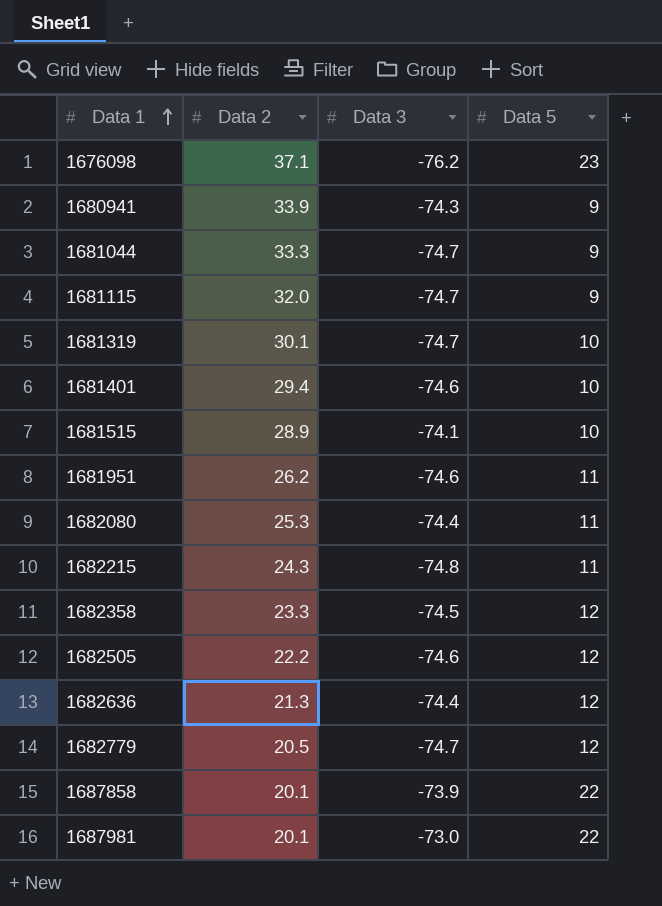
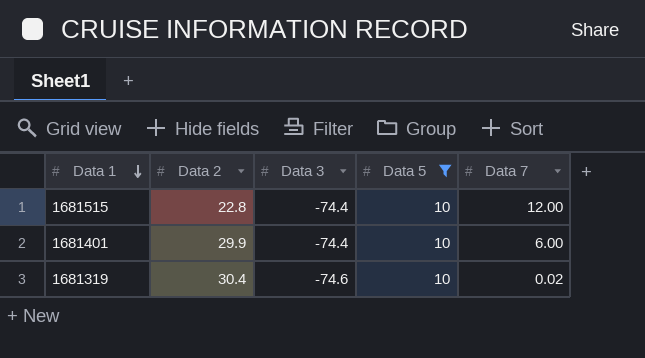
filter: none -> Data 5 = 10
row order: Data 1 ascending -> Data 1 descending
column Data 7 | position: none -> 5
1681515 | Data 2: 28.9 -> 22.8
1681515 | Data 3: -74.1 -> -74.4
1681401 | Data 2: 29.4 -> 29.9
1681401 | Data 3: -74.6 -> -74.4
1681319 | Data 2: 30.1 -> 30.4
1681319 | Data 3: -74.7 -> -74.6

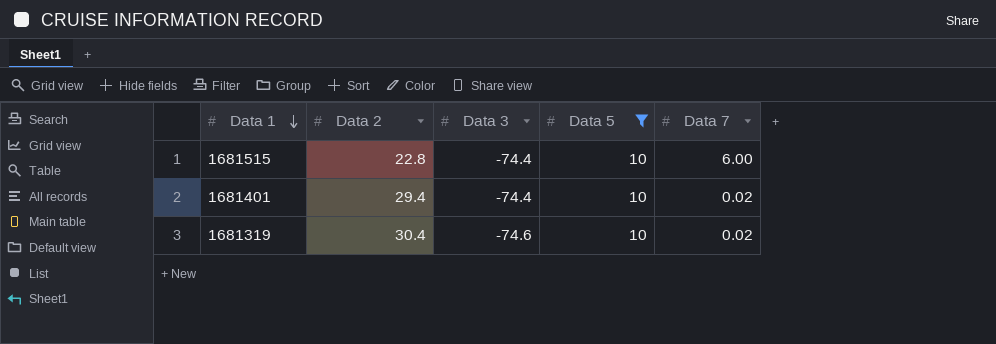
1681515 | Data 7: 12.00 -> 6.00
1681401 | Data 2: 29.9 -> 29.4
1681401 | Data 7: 6.00 -> 0.02

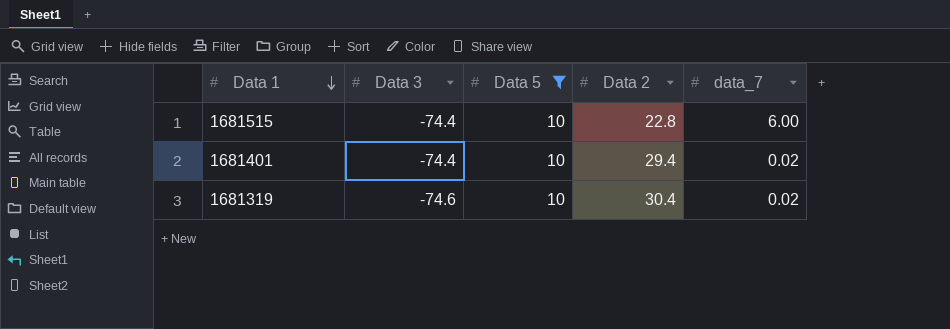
column Data 2 | position: 2 -> 4
column name: Data 7 -> data_7

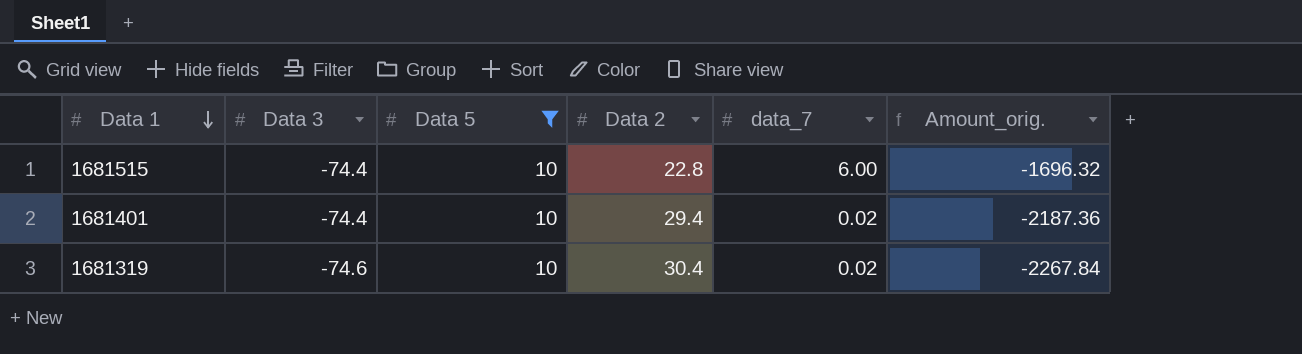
column Amount_orig. | formula: none -> [Data 3] * [Data 2]

